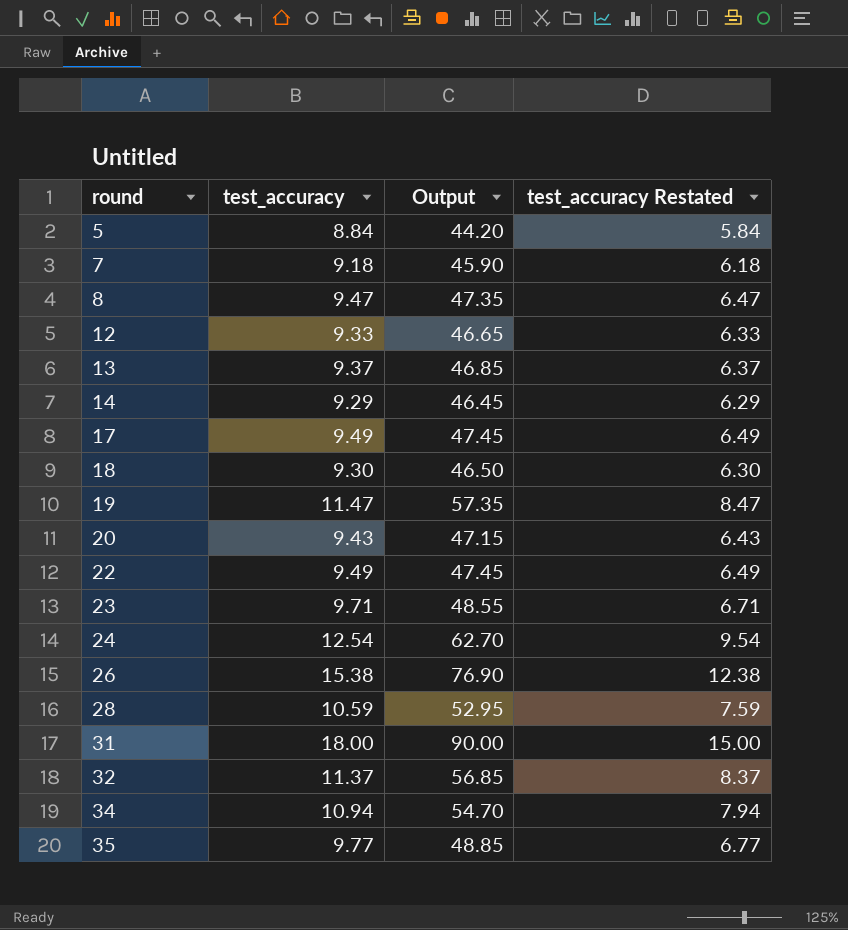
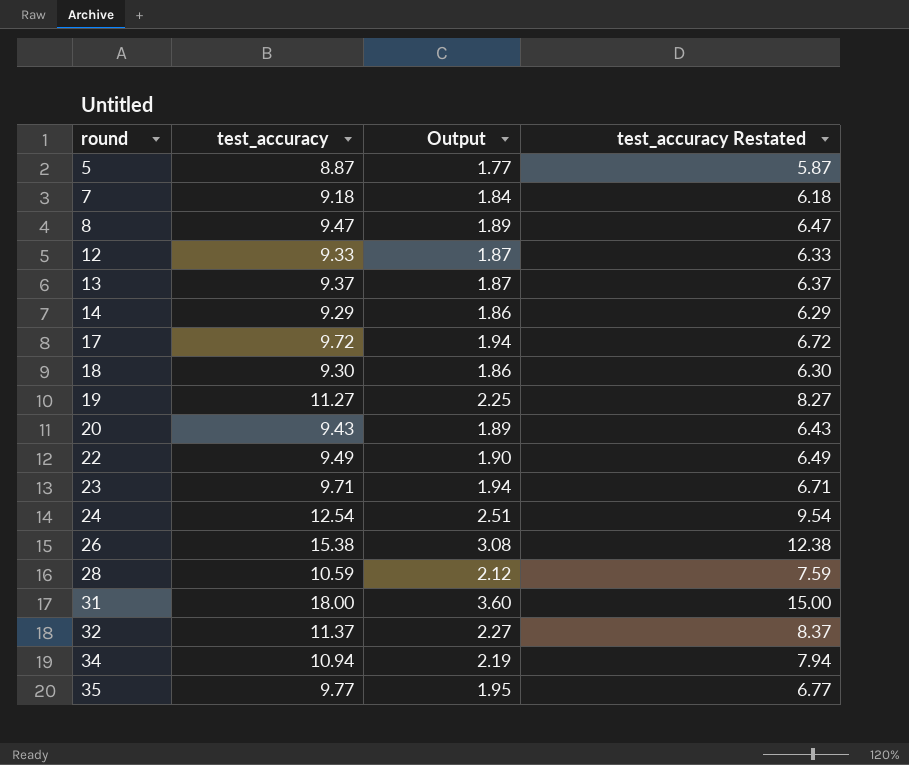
column Output | formula: [test_accuracy] * 5 -> [test_accuracy] * 0.2
5 | test_accuracy: 8.84 -> 8.87
5 | test_accuracy Restated: 5.84 -> 5.87
17 | test_accuracy: 9.49 -> 9.72
17 | test_accuracy Restated: 6.49 -> 6.72
19 | test_accuracy: 11.47 -> 11.27
19 | test_accuracy Restated: 8.47 -> 8.27

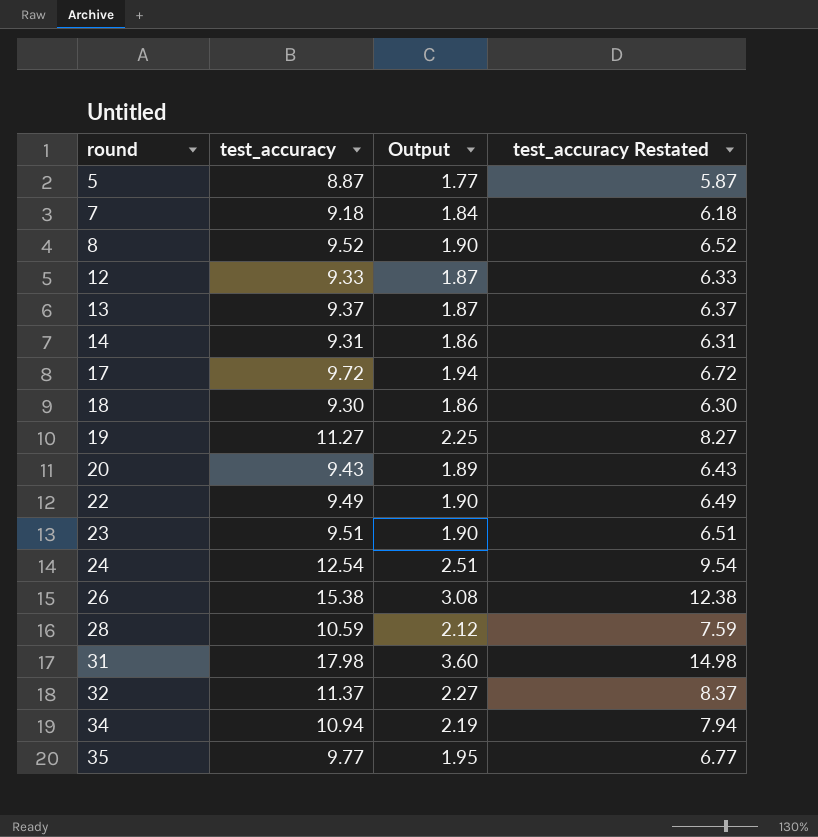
8 | test_accuracy: 9.47 -> 9.52
8 | Output: 1.89 -> 1.90
8 | test_accuracy Restated: 6.47 -> 6.52
14 | test_accuracy: 9.29 -> 9.31
14 | test_accuracy Restated: 6.29 -> 6.31
23 | test_accuracy: 9.71 -> 9.51
23 | Output: 1.94 -> 1.90
23 | test_accuracy Restated: 6.71 -> 6.51
31 | test_accuracy: 18.00 -> 17.98
31 | test_accuracy Restated: 15.00 -> 14.98

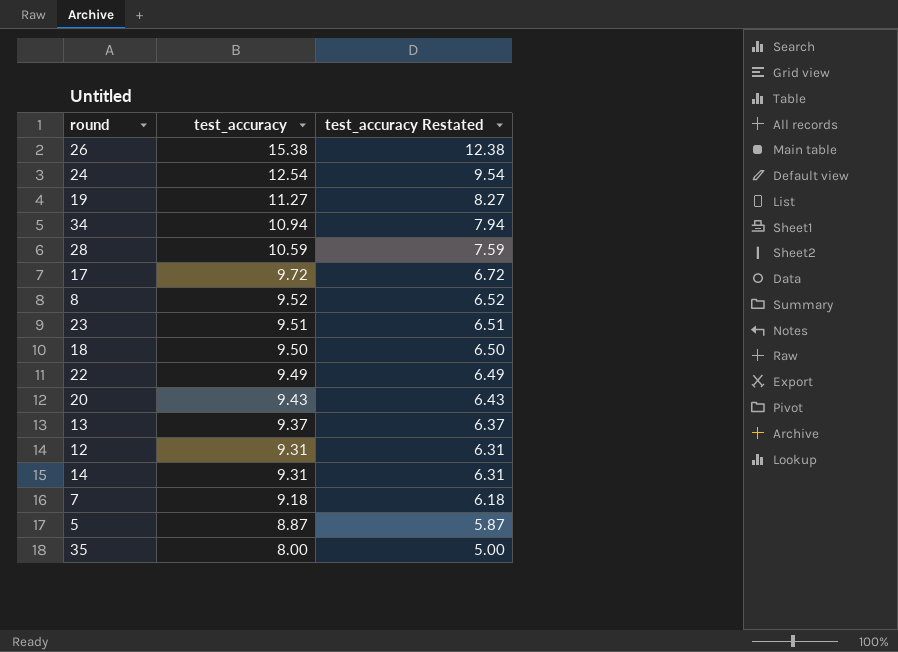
row order: round ascending -> test_accuracy descending
column Output | formula: [test_accuracy] * 0.2 -> none
row 31: 17.98 | 3.60 | 14.98 -> none
row 32: 11.37 | 2.27 | 8.37 -> none
18 | test_accuracy: 9.30 -> 9.50
18 | test_accuracy Restated: 6.30 -> 6.50
12 | test_accuracy: 9.33 -> 9.31
12 | test_accuracy Restated: 6.33 -> 6.31
35 | test_accuracy: 9.77 -> 8.00
35 | test_accuracy Restated: 6.77 -> 5.00

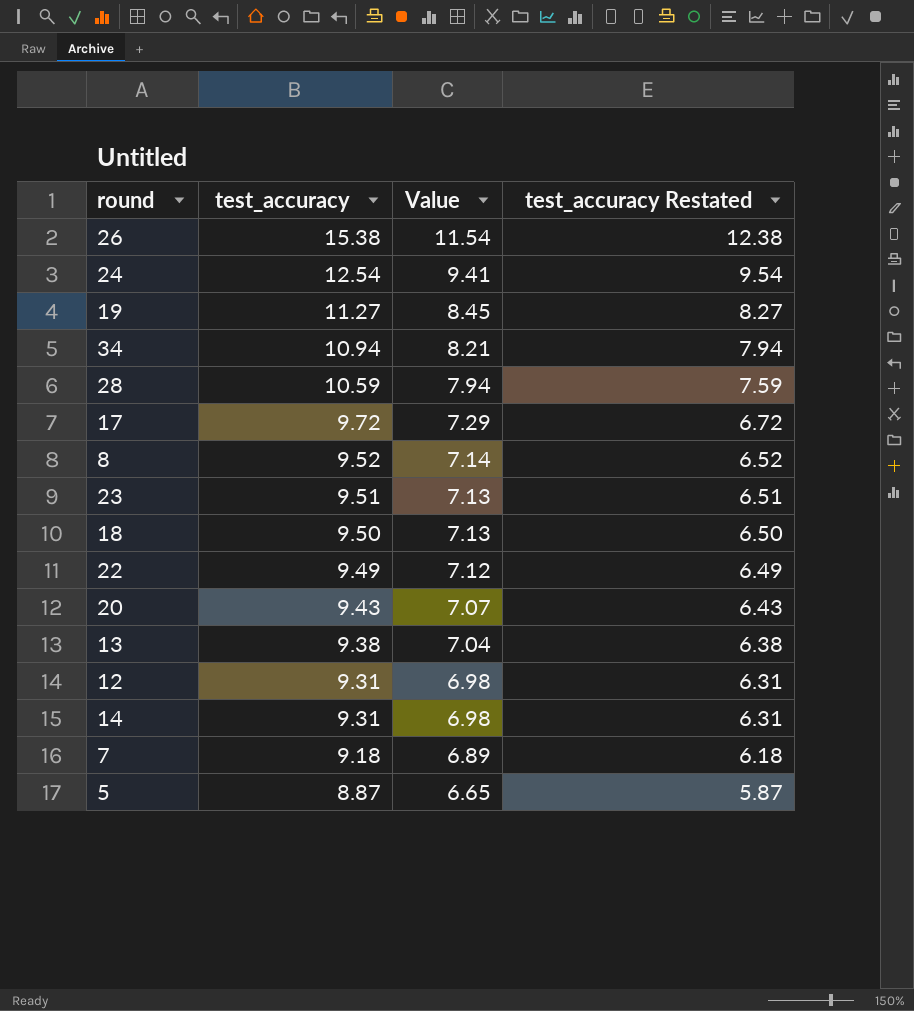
column Value | formula: none -> [test_accuracy] * 0.75
row 35: 8.00 | 5.00 -> none
13 | test_accuracy: 9.37 -> 9.38
13 | test_accuracy Restated: 6.37 -> 6.38

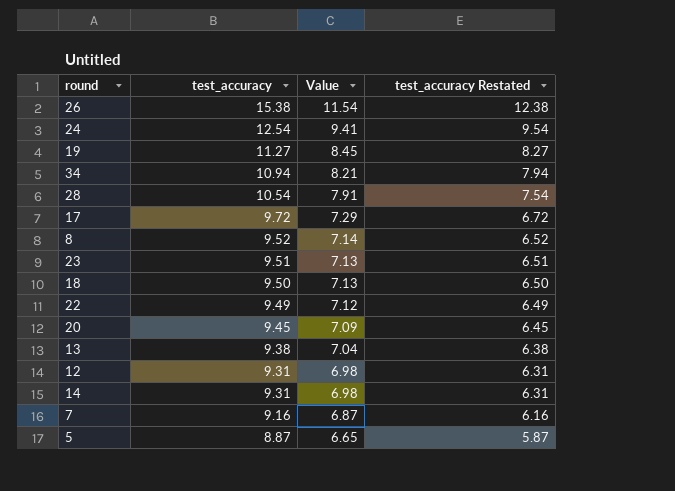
28 | test_accuracy: 10.59 -> 10.54
28 | Value: 7.94 -> 7.91
28 | test_accuracy Restated: 7.59 -> 7.54
20 | test_accuracy: 9.43 -> 9.45
20 | Value: 7.07 -> 7.09
20 | test_accuracy Restated: 6.43 -> 6.45
7 | test_accuracy: 9.18 -> 9.16
7 | Value: 6.89 -> 6.87
7 | test_accuracy Restated: 6.18 -> 6.16

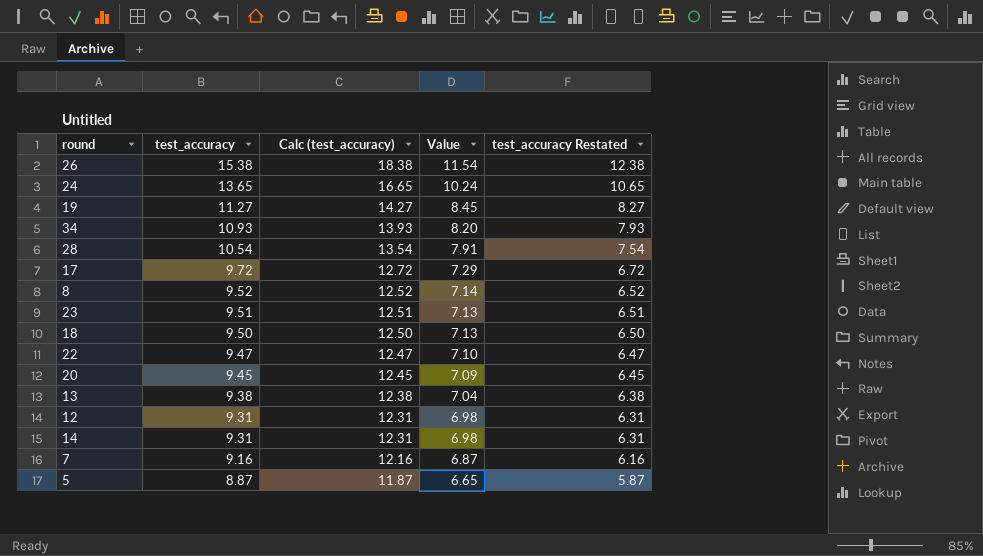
column Calc (test_accuracy) | formula: none -> [test_accuracy] + 3
24 | test_accuracy: 12.54 -> 13.65
24 | Value: 9.41 -> 10.24
24 | test_accuracy Restated: 9.54 -> 10.65
34 | test_accuracy: 10.94 -> 10.93
34 | Value: 8.21 -> 8.20
34 | test_accuracy Restated: 7.94 -> 7.93
22 | test_accuracy: 9.49 -> 9.47
22 | Value: 7.12 -> 7.10
22 | test_accuracy Restated: 6.49 -> 6.47

